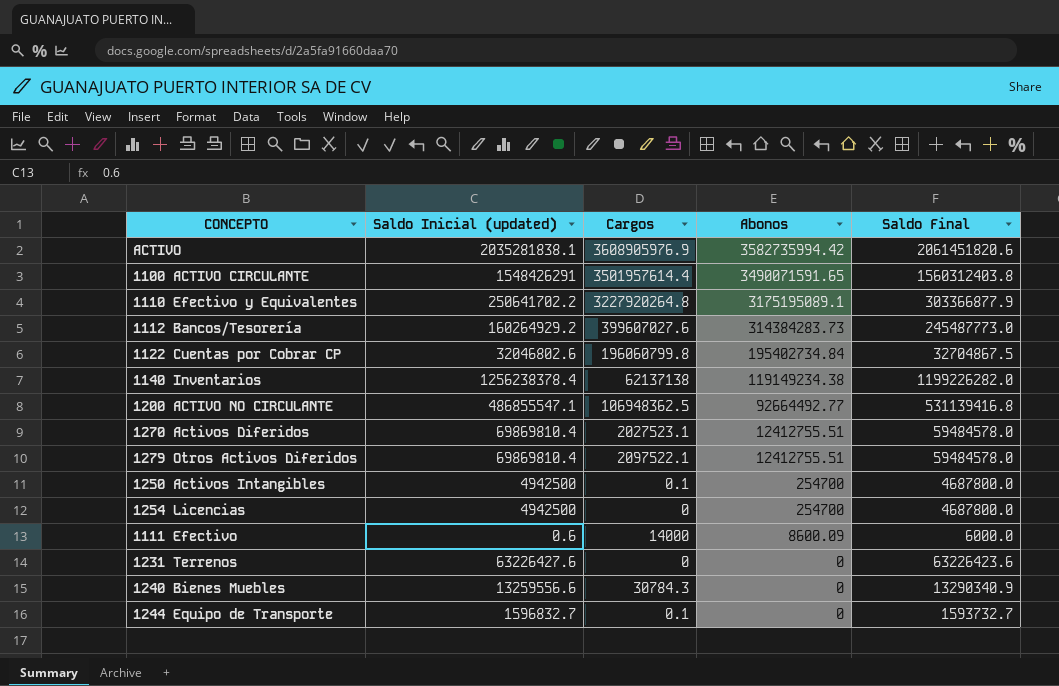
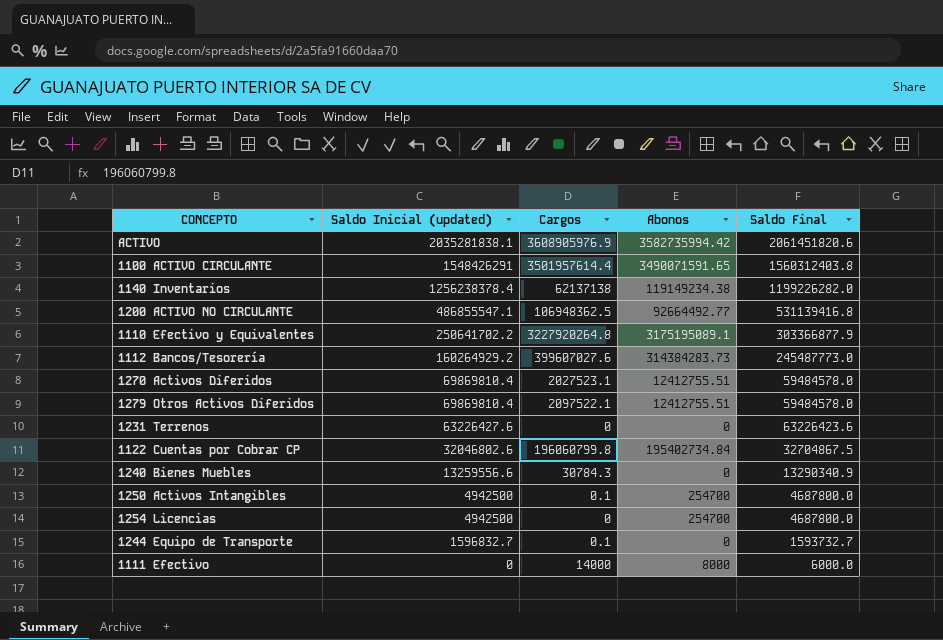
row order: Abonos descending -> Saldo Inicial (updated) descending
1111 Efectivo | Saldo Inicial (updated): 0.6 -> 0
1111 Efectivo | Abonos: 8600.09 -> 8000

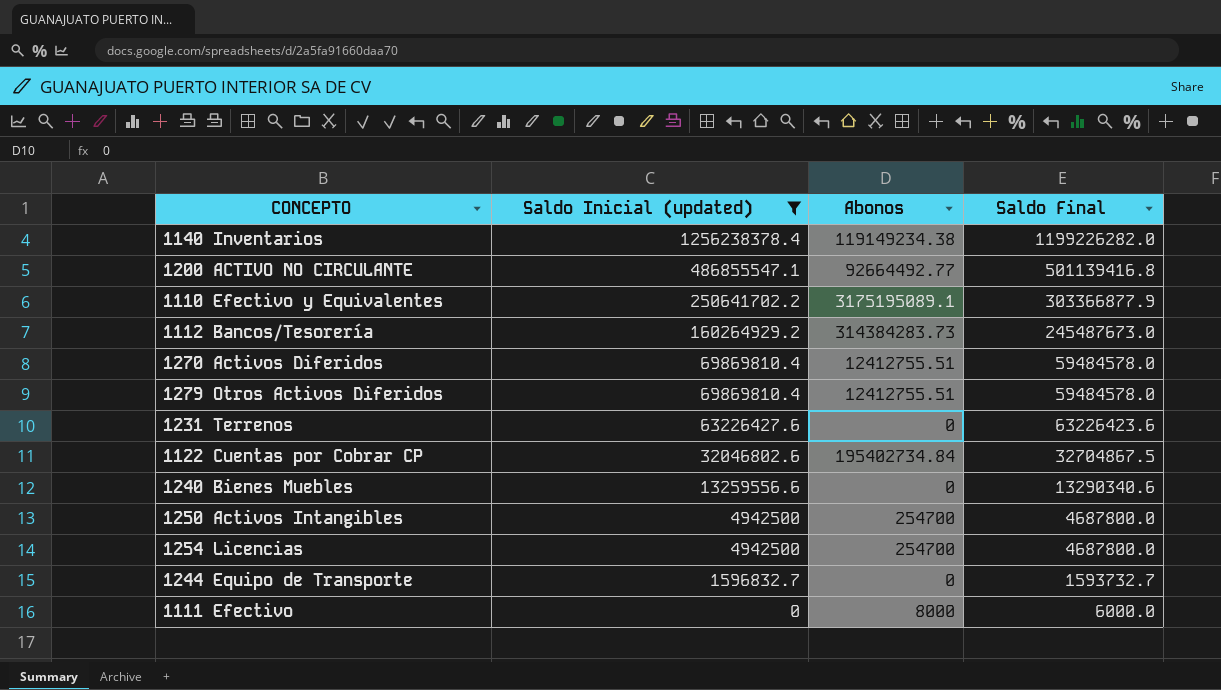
filter: none -> Saldo Inicial (updated) <= 1256238378.4
column Cargos | position: 3 -> none
1200 ACTIVO NO CIRCULANTE | Saldo Final: 531139416.8 -> 501139416.8
1112 Bancos/Tesorería | Saldo Final: 245487773.0 -> 245487673.0
1240 Bienes Muebles | Saldo Final: 13290340.9 -> 13290340.6

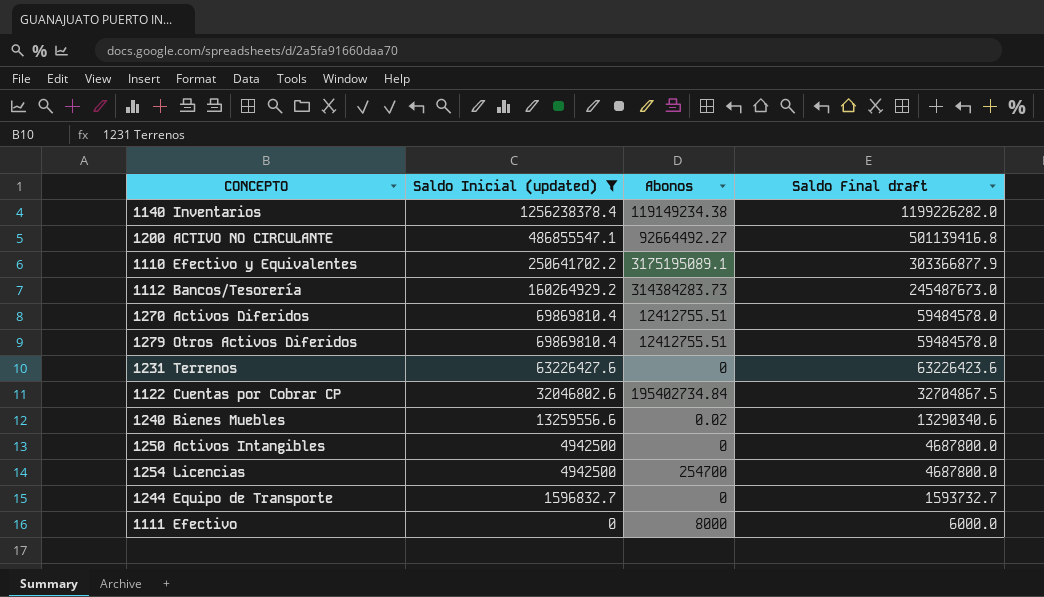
column name: Saldo Final -> Saldo Final draft
1200 ACTIVO NO CIRCULANTE | Abonos: 92664492.77 -> 92664492.27
1240 Bienes Muebles | Abonos: 0 -> 0.02
1250 Activos Intangibles | Abonos: 254700 -> 0

